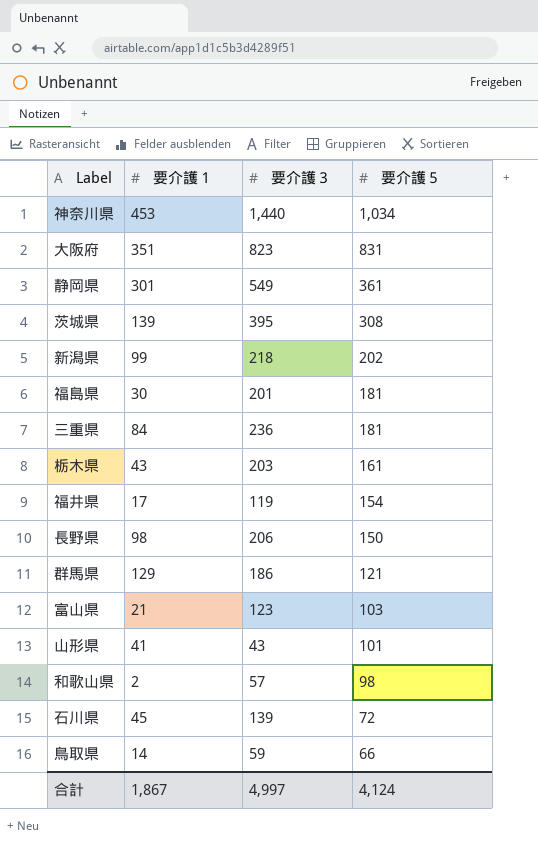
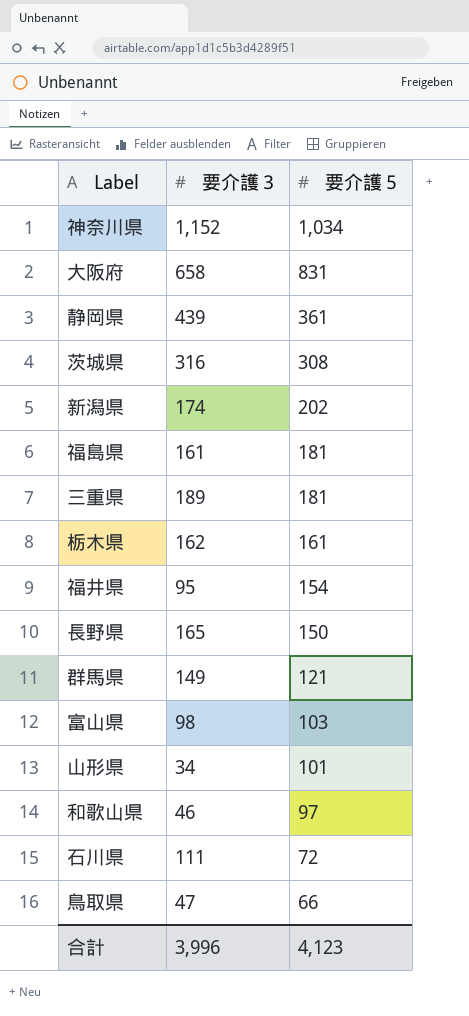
column 要介護１ | position: 2 -> none
神奈川県 | 要介護３: 1,440 -> 1,152
大阪府 | 要介護３: 823 -> 658
静岡県 | 要介護３: 549 -> 439
茨城県 | 要介護３: 395 -> 316
新潟県 | 要介護３: 218 -> 174
福島県 | 要介護３: 201 -> 161
三重県 | 要介護３: 236 -> 189
栃木県 | 要介護３: 203 -> 162
福井県 | 要介護３: 119 -> 95
長野県 | 要介護３: 206 -> 165
群馬県 | 要介護３: 186 -> 149
富山県 | 要介護３: 123 -> 98
山形県 | 要介護３: 43 -> 34
和歌山県 | 要介護３: 57 -> 46
和歌山県 | 要介護５: 98 -> 97
石川県 | 要介護３: 139 -> 111
鳥取県 | 要介護３: 59 -> 47
合計 | 要介護３: 4,997 -> 3,996
合計 | 要介護５: 4,124 -> 4,123

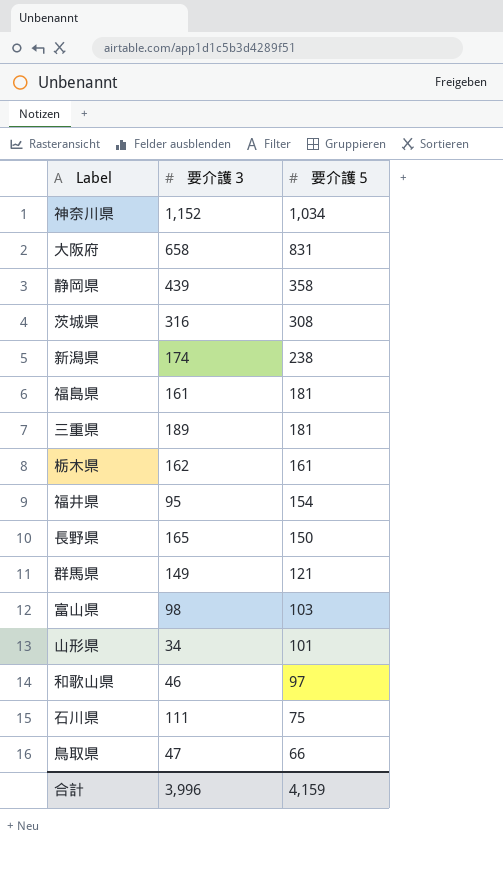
静岡県 | 要介護５: 361 -> 358
新潟県 | 要介護５: 202 -> 238
石川県 | 要介護５: 72 -> 75
合計 | 要介護５: 4,123 -> 4,159

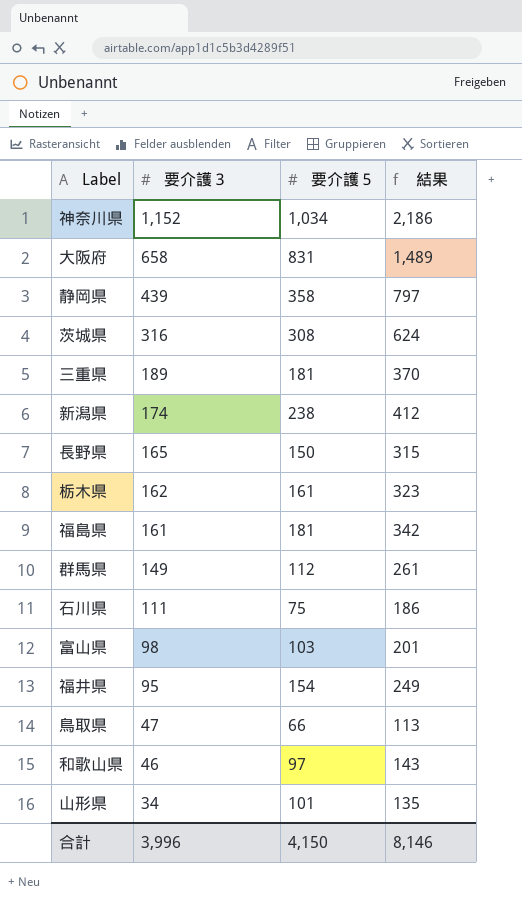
row order: 要介護５ descending -> 要介護３ descending
column 結果 | formula: none -> [要介護３] + [要介護５]
群馬県 | 要介護５: 121 -> 112
合計 | 要介護５: 4,159 -> 4,150

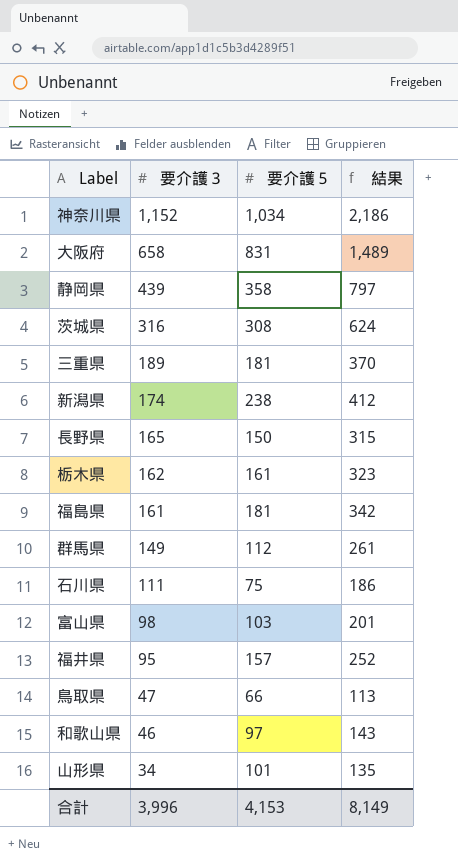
福井県 | 要介護５: 154 -> 157
福井県 | 結果: 249 -> 252
合計 | 要介護５: 4,150 -> 4,153
合計 | 結果: 8,146 -> 8,149

